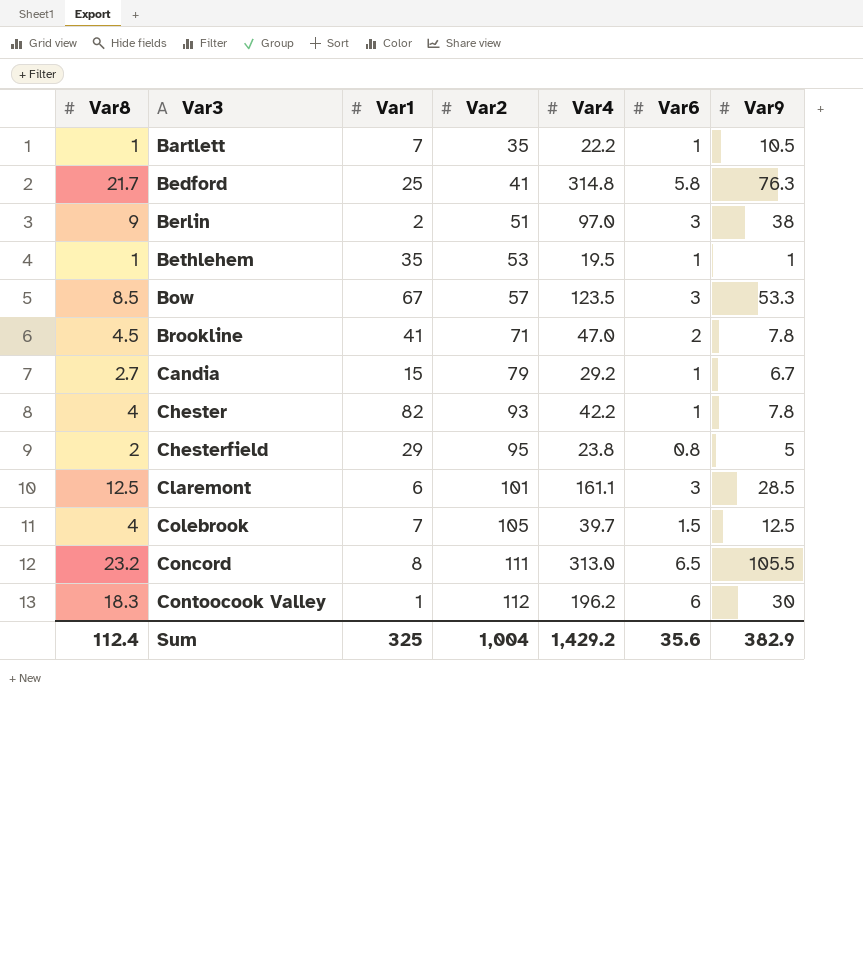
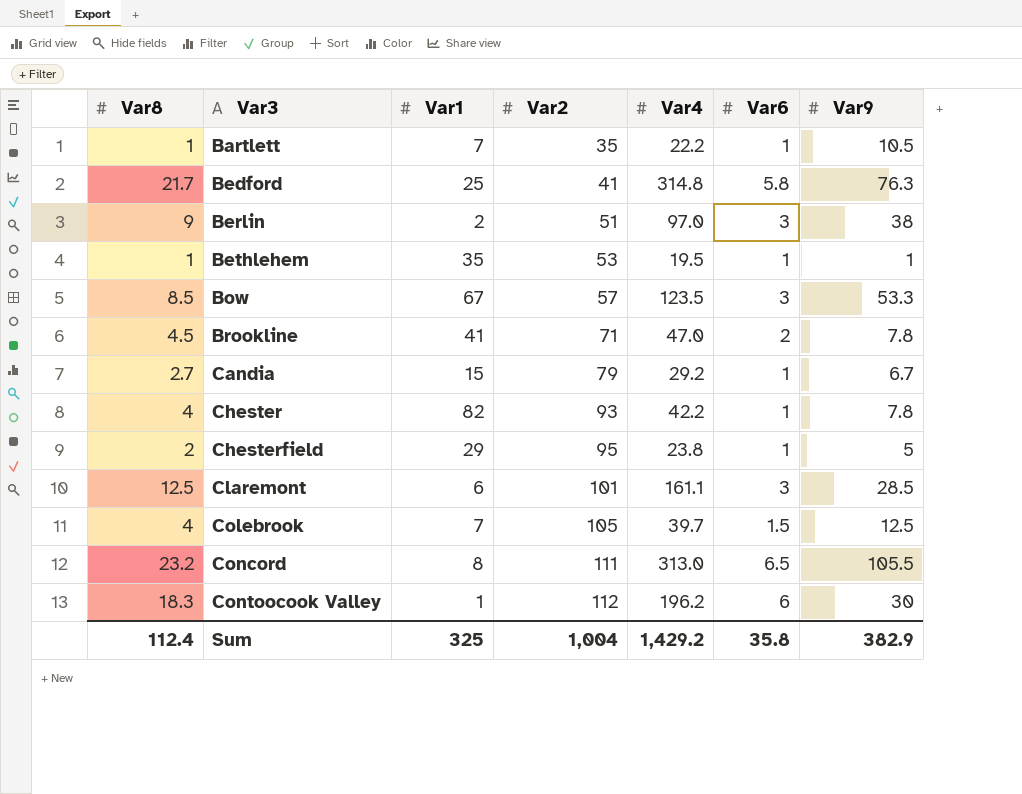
Chesterfield | Var6: 0.8 -> 1
Sum | Var6: 35.6 -> 35.8

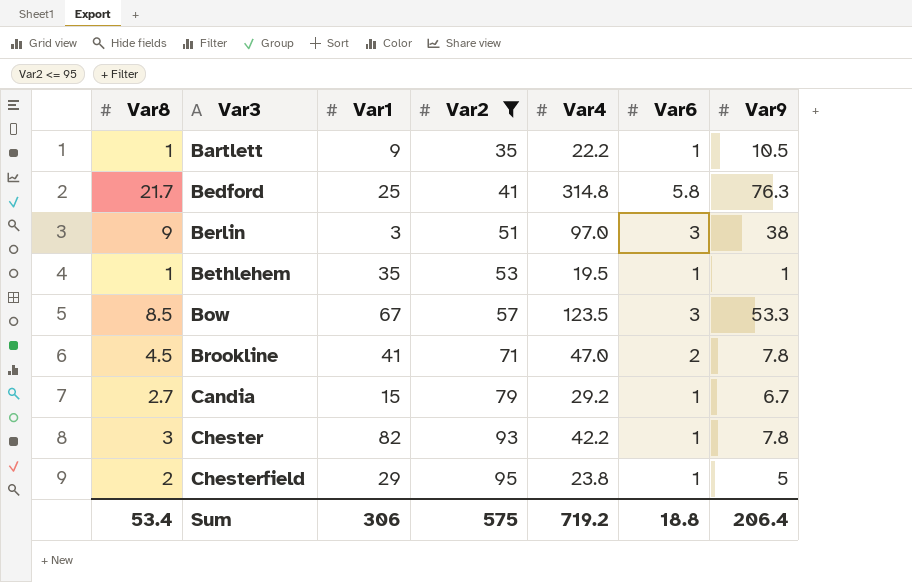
filter: none -> Var2 <= 95
Bartlett | Var1: 7 -> 9
Berlin | Var1: 2 -> 3
Chester | Var8: 4 -> 3
Sum | Var8: 112.4 -> 53.4
Sum | Var1: 325 -> 306
Sum | Var2: 1,004 -> 575
Sum | Var4: 1,429.2 -> 719.2
Sum | Var6: 35.8 -> 18.8
Sum | Var9: 382.9 -> 206.4

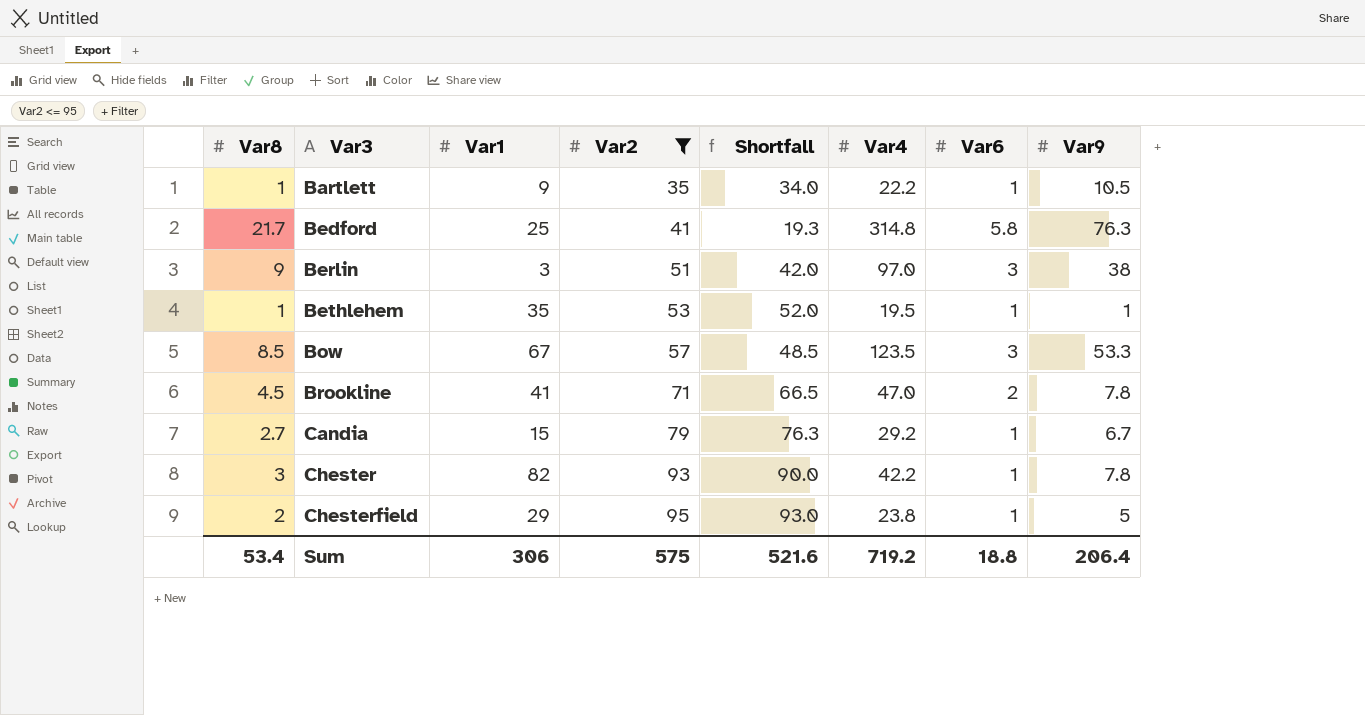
column Shortfall | formula: none -> [Var2] - [Var8]

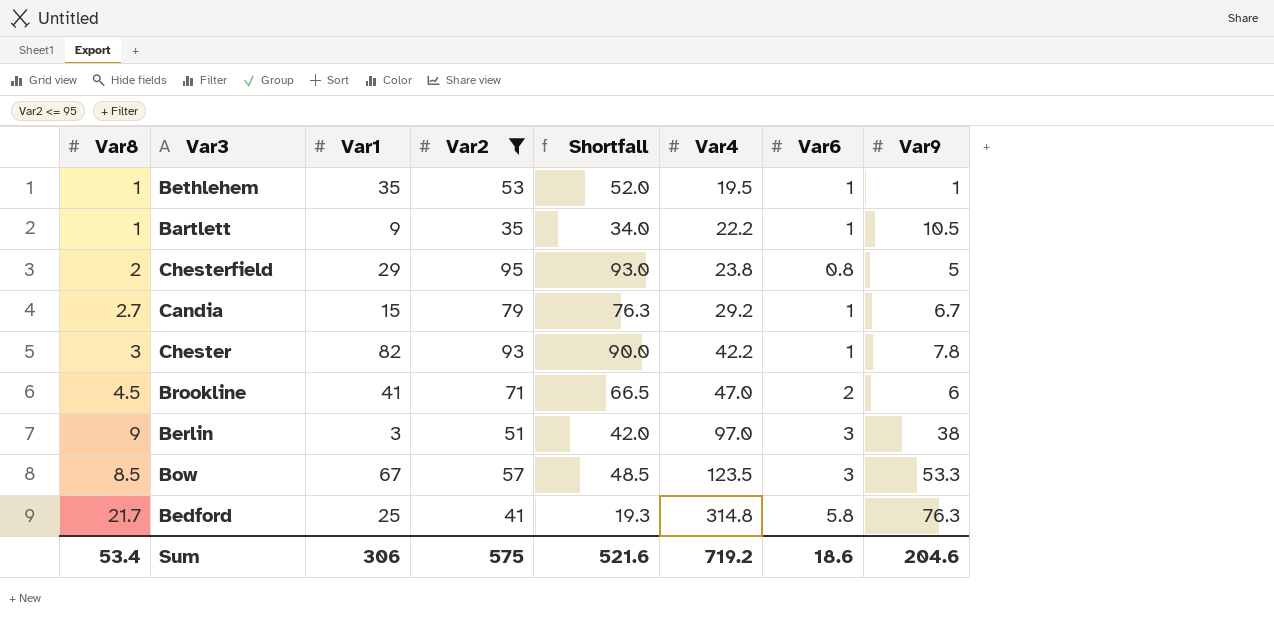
row order: Var3 ascending -> Var4 ascending
Chesterfield | Var6: 1 -> 0.8
Brookline | Var9: 7.8 -> 6
Sum | Var6: 18.8 -> 18.6
Sum | Var9: 206.4 -> 204.6

